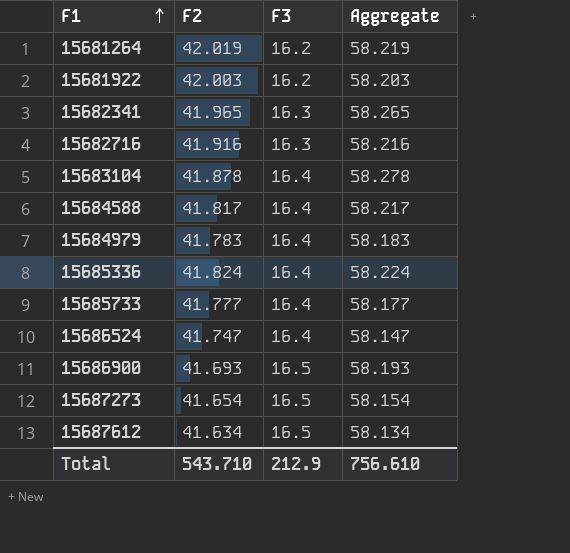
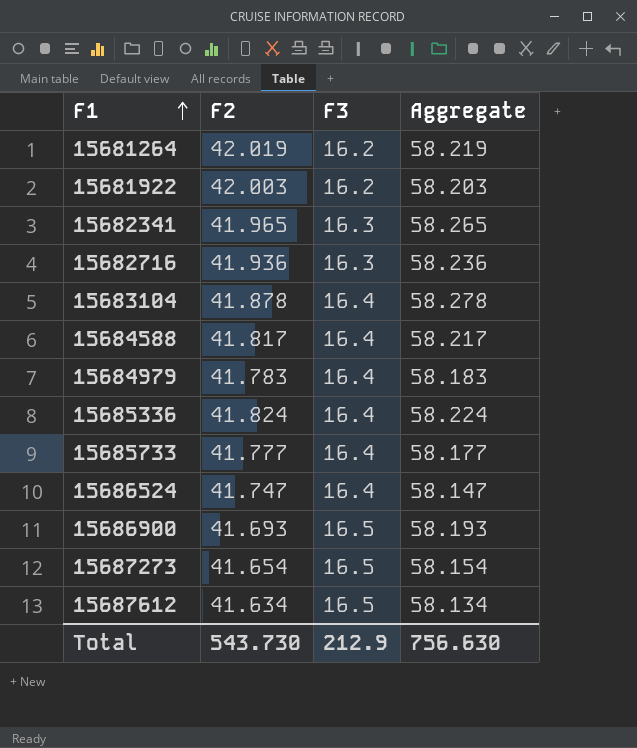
15682716 | F2: 41.916 -> 41.936
15682716 | Aggregate: 58.216 -> 58.236
Total | F2: 543.710 -> 543.730
Total | Aggregate: 756.610 -> 756.630

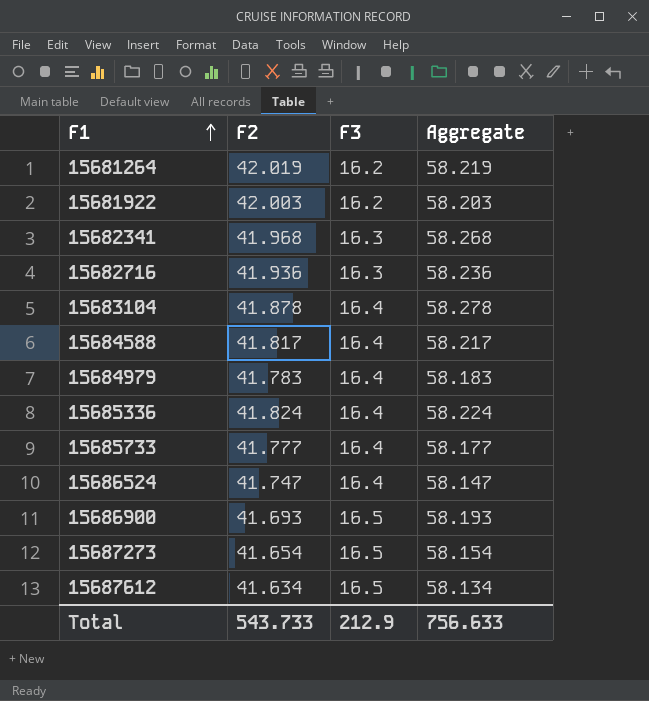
15682341 | F2: 41.965 -> 41.968
15682341 | Aggregate: 58.265 -> 58.268
Total | F2: 543.730 -> 543.733
Total | Aggregate: 756.630 -> 756.633

